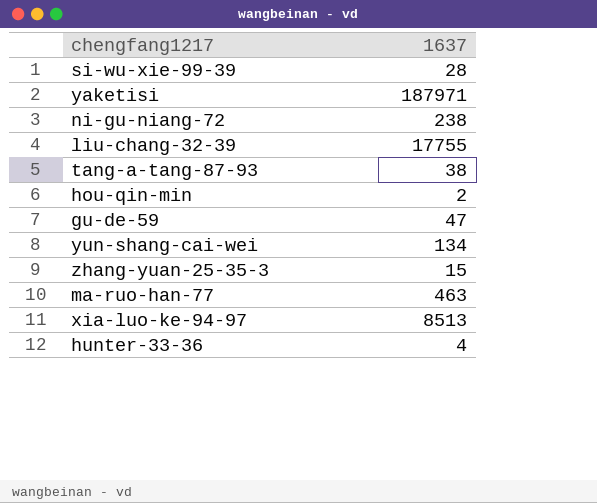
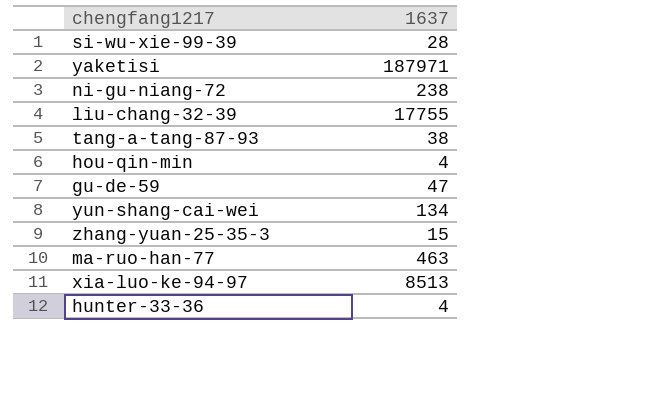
hou-qin-min | 1637: 2 -> 4

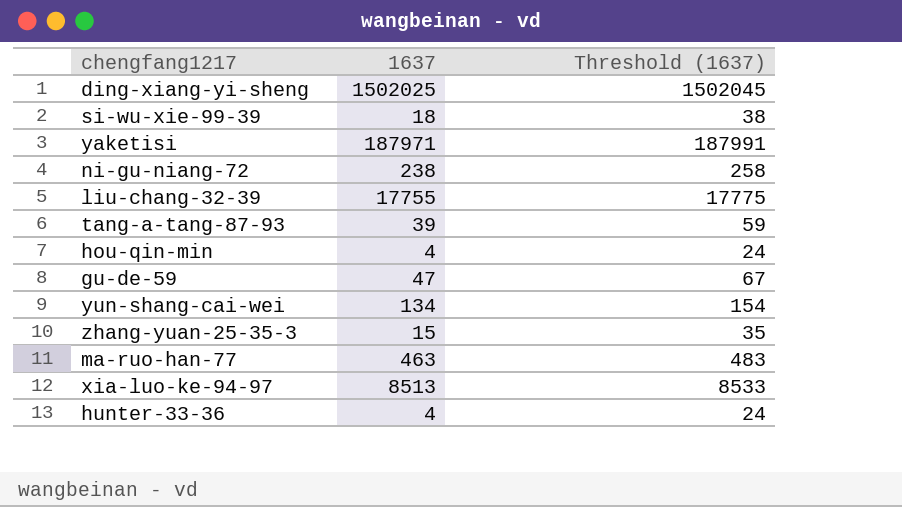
column Threshold (1637) | formula: none -> [1637] + 20
row ding-xiang-yi-sheng: none -> 1502025 | 1502045
si-wu-xie-99-39 | 1637: 28 -> 18
tang-a-tang-87-93 | 1637: 38 -> 39

